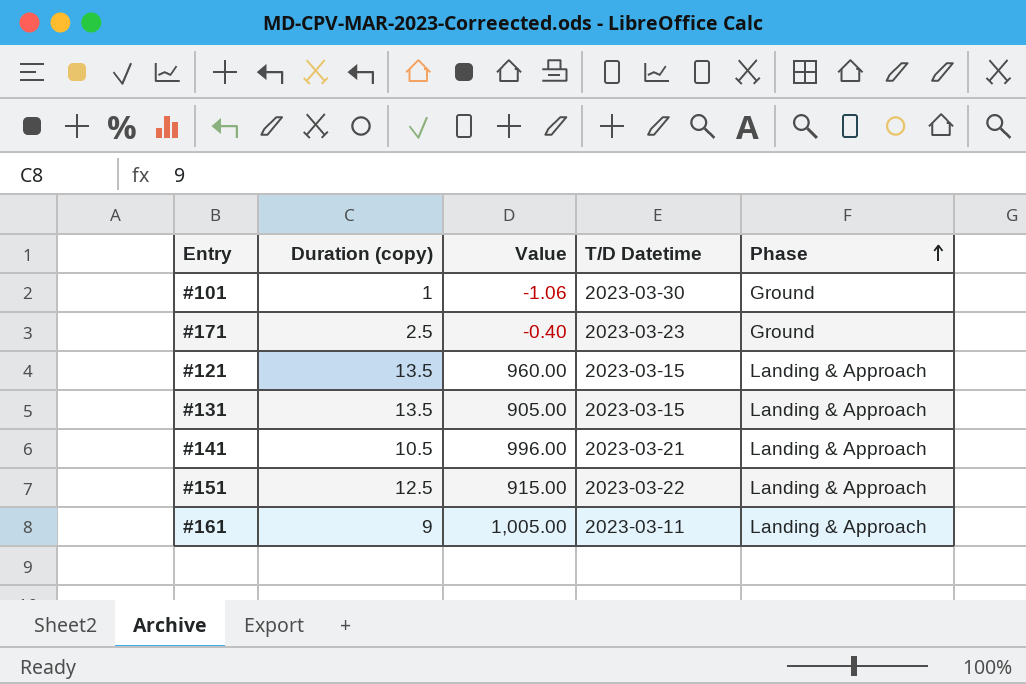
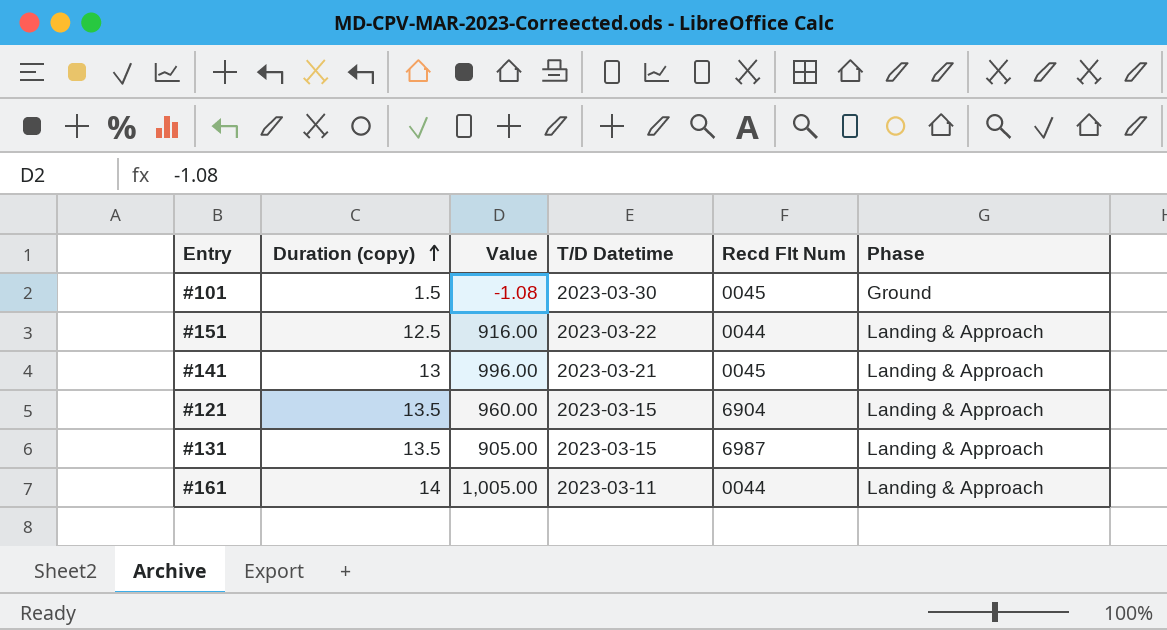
row order: Phase ascending -> Duration (copy) ascending
column Recd Flt Num | position: none -> 5
row #171: 2.5 | -0.40 | 2023-03-23 | Ground -> none
#101 | Duration (copy): 1 -> 1.5
#101 | Value: -1.06 -> -1.08
#151 | Value: 915.00 -> 916.00
#141 | Duration (copy): 10.5 -> 13
#161 | Duration (copy): 9 -> 14

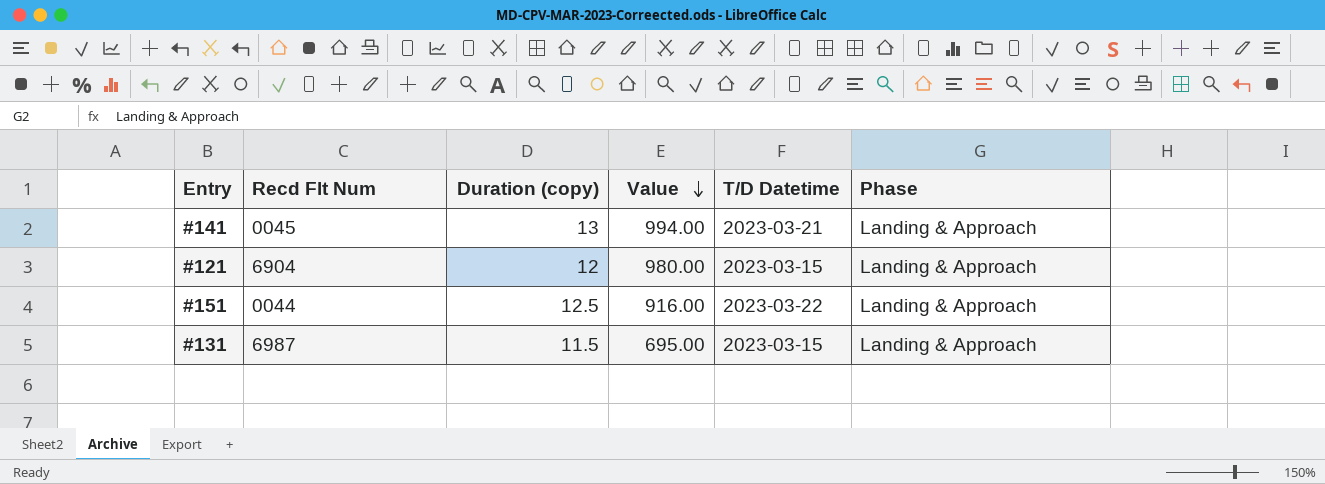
row order: Duration (copy) ascending -> Value descending
column Recd Flt Num | position: 5 -> 2
row #101: 1.5 | -1.08 | 2023-03-30 | 0045 | Ground -> none
row #161: 14 | 1,005.00 | 2023-03-11 | 0044 | Landing & Approach -> none
#141 | Value: 996.00 -> 994.00
#121 | Duration (copy): 13.5 -> 12
#121 | Value: 960.00 -> 980.00
#131 | Duration (copy): 13.5 -> 11.5
#131 | Value: 905.00 -> 695.00

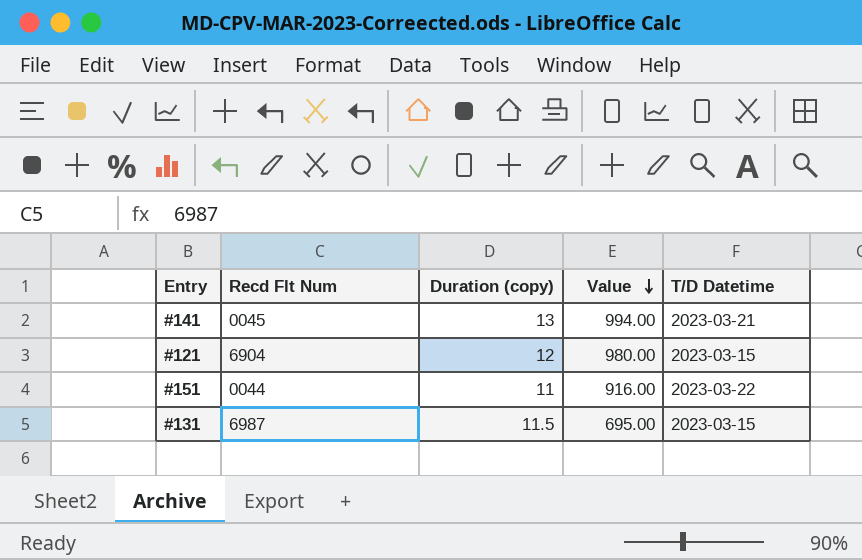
column Phase | position: 6 -> none
#151 | Duration (copy): 12.5 -> 11

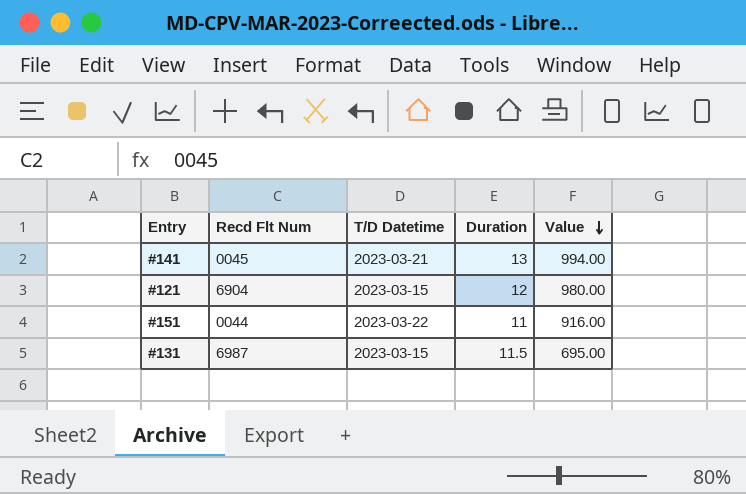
column T/D Datetime | position: 5 -> 3
column name: Duration (copy) -> Duration

